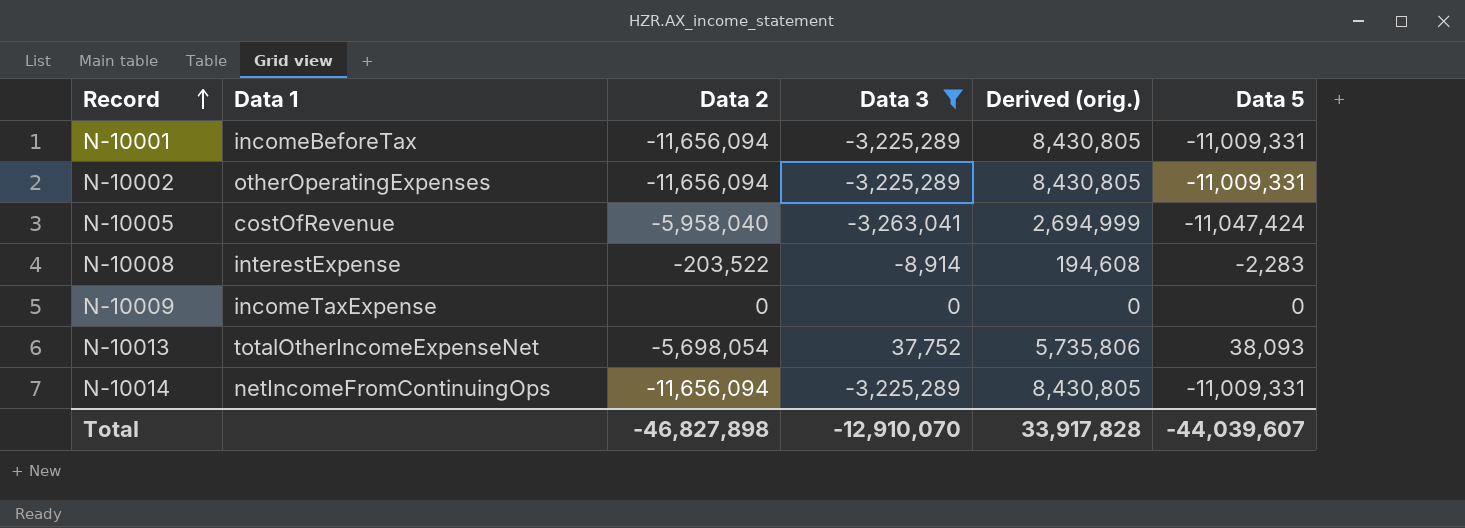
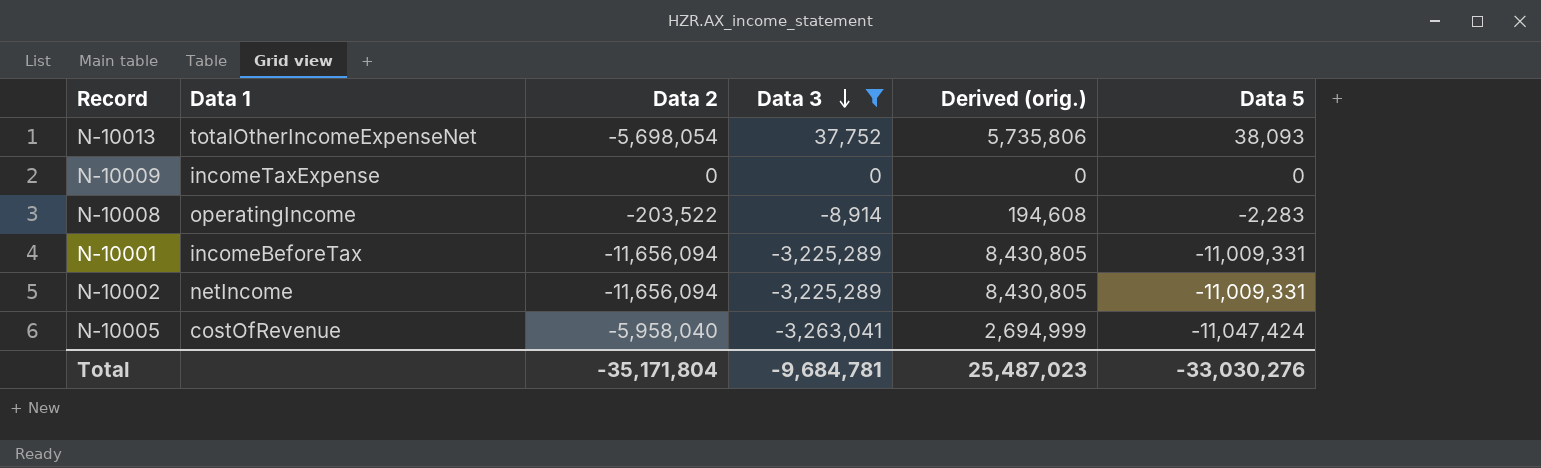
row order: Record ascending -> Data 3 descending
row N-10014: netIncomeFromContinuingOps | -11,656,094 | -3,225,289 | 8,430,805 | -11,009,331 -> none
N-10008 | Data 1: interestExpense -> operatingIncome
N-10002 | Data 1: otherOperatingExpenses -> netIncome
Total | Data 2: -46,827,898 -> -35,171,804
Total | Data 3: -12,910,070 -> -9,684,781
Total | Derived (orig.): 33,917,828 -> 25,487,023
Total | Data 5: -44,039,607 -> -33,030,276

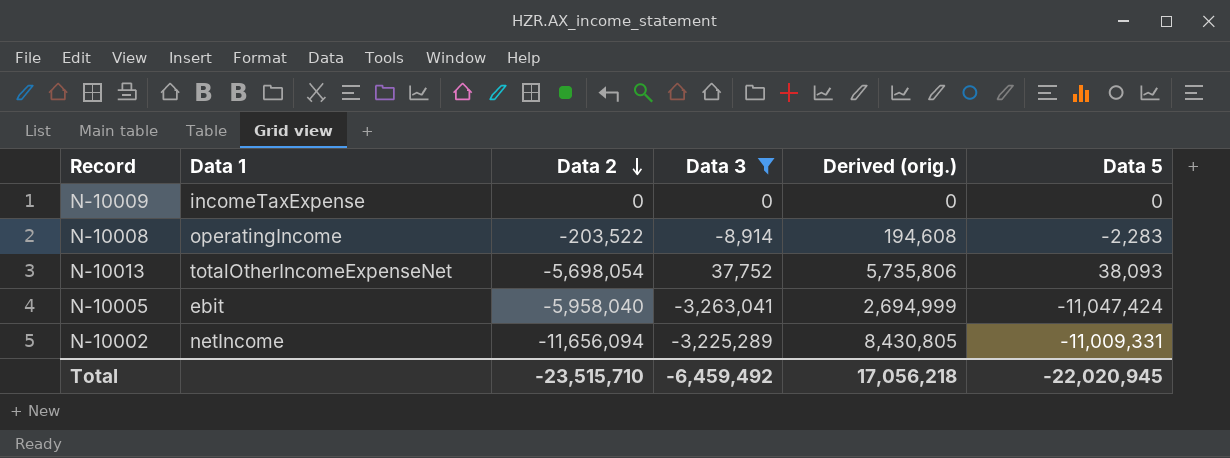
row order: Data 3 descending -> Data 2 descending
row N-10001: incomeBeforeTax | -11,656,094 | -3,225,289 | 8,430,805 | -11,009,331 -> none
N-10005 | Data 1: costOfRevenue -> ebit
Total | Data 2: -35,171,804 -> -23,515,710
Total | Data 3: -9,684,781 -> -6,459,492
Total | Derived (orig.): 25,487,023 -> 17,056,218
Total | Data 5: -33,030,276 -> -22,020,945

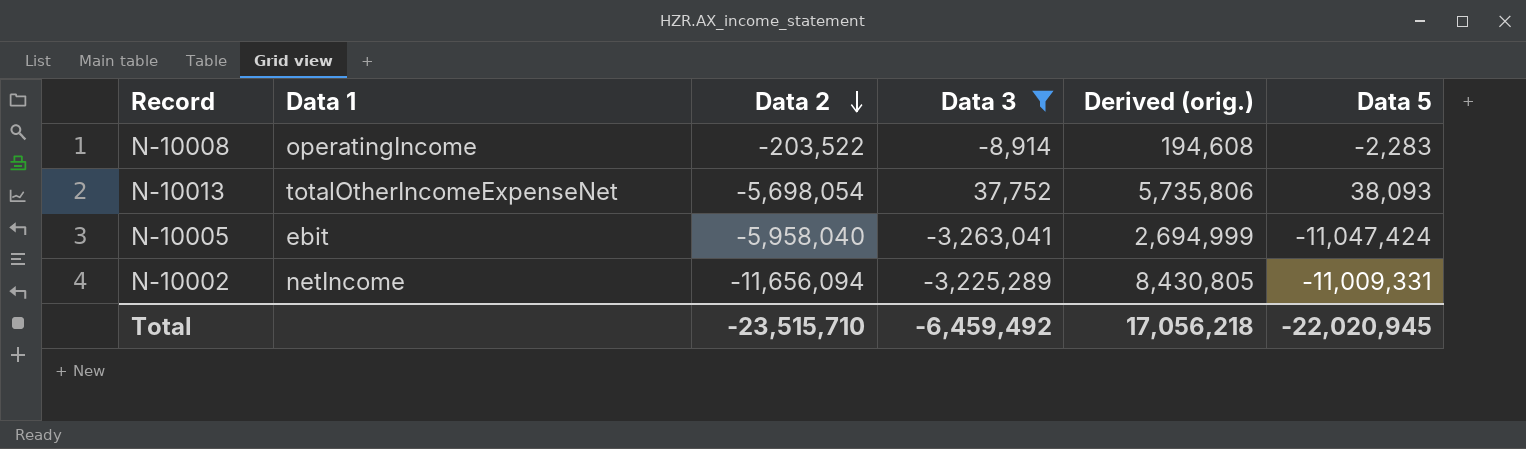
row N-10009: incomeTaxExpense | 0 | 0 | 0 | 0 -> none

